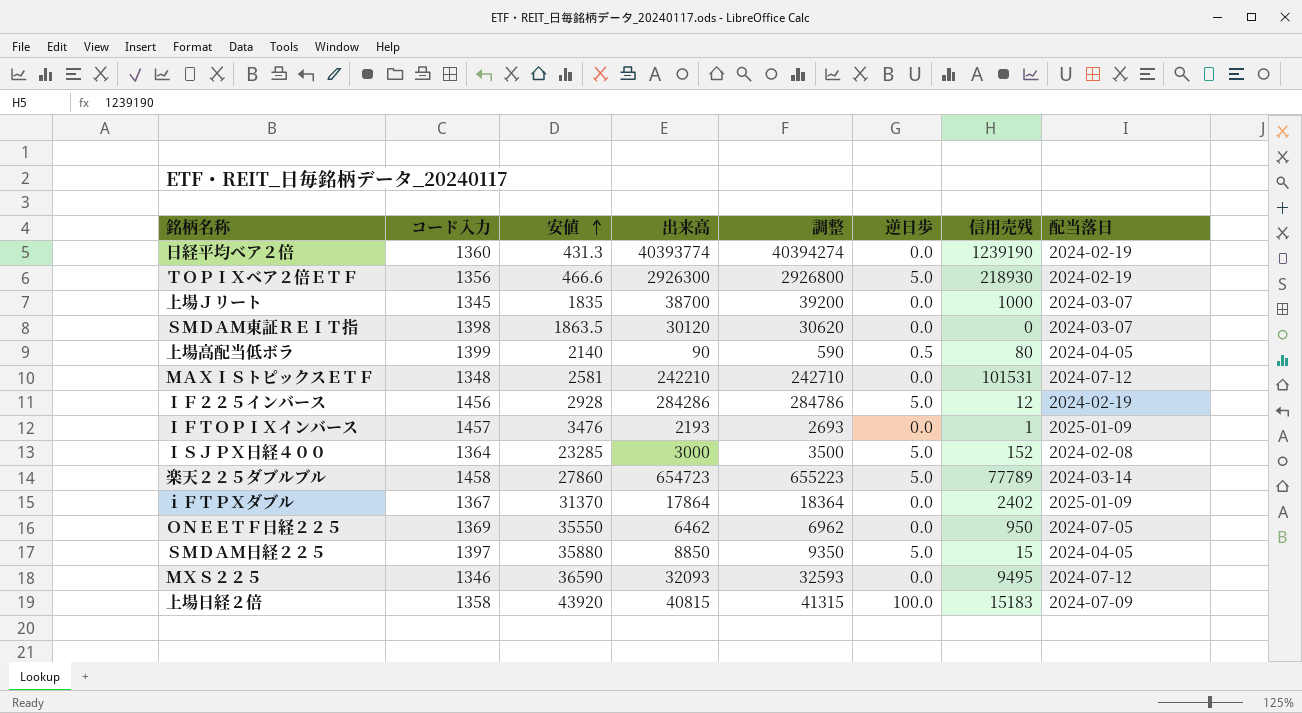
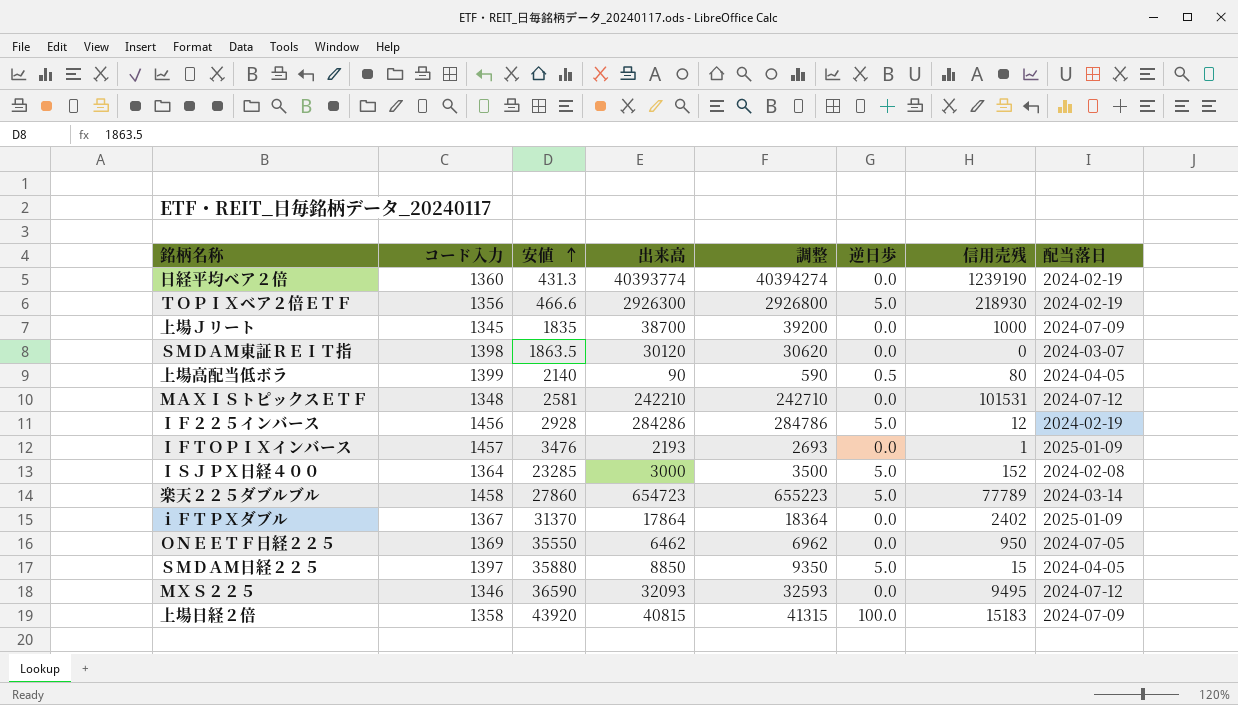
上場Ｊリート | 配当落日: 2024-03-07 -> 2024-07-09

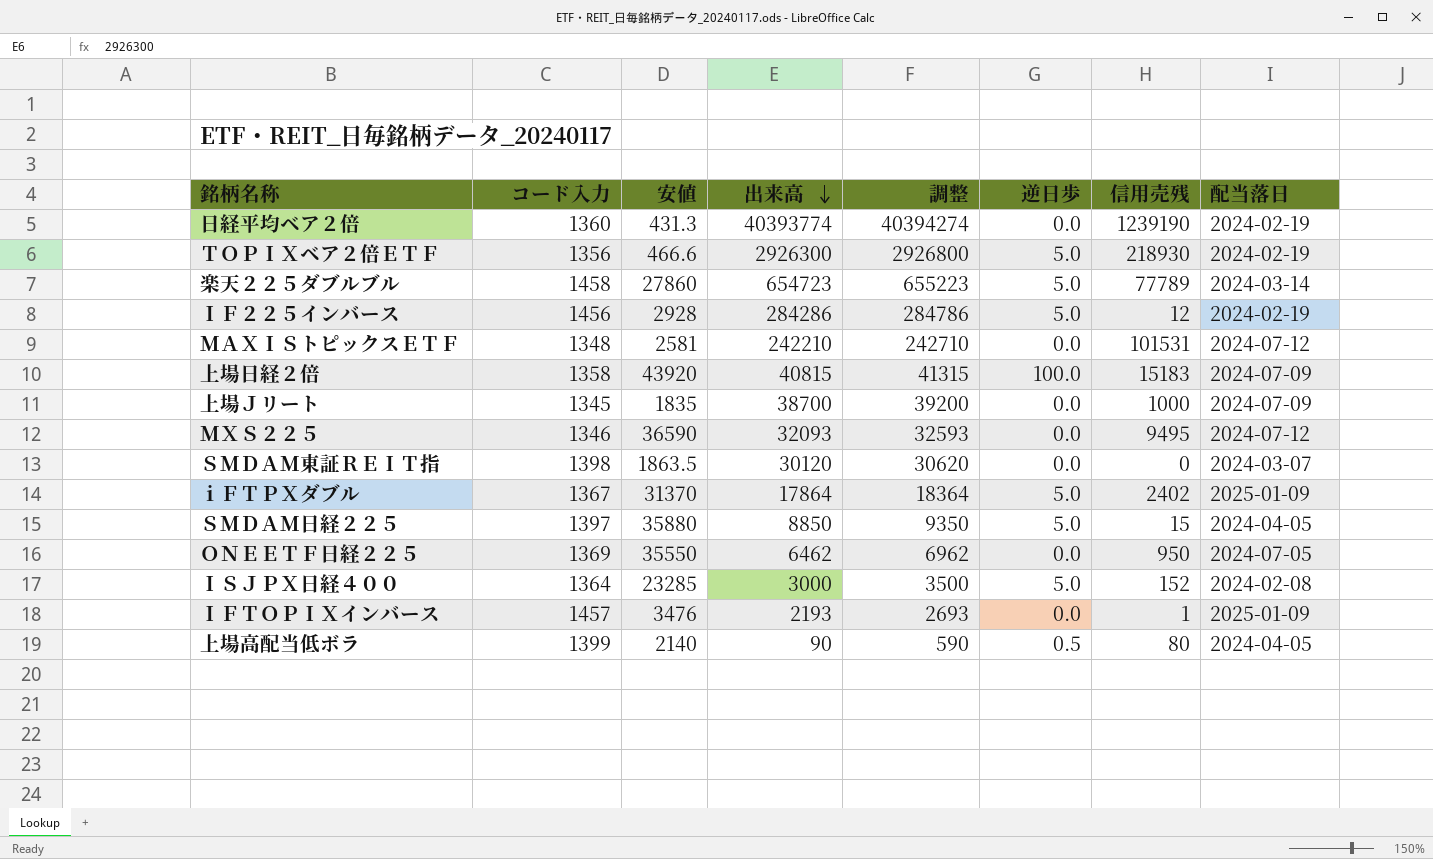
row order: 安値 ascending -> 出来高 descending
ｉＦＴＰＸダブル | 逆日歩: 0.0 -> 5.0

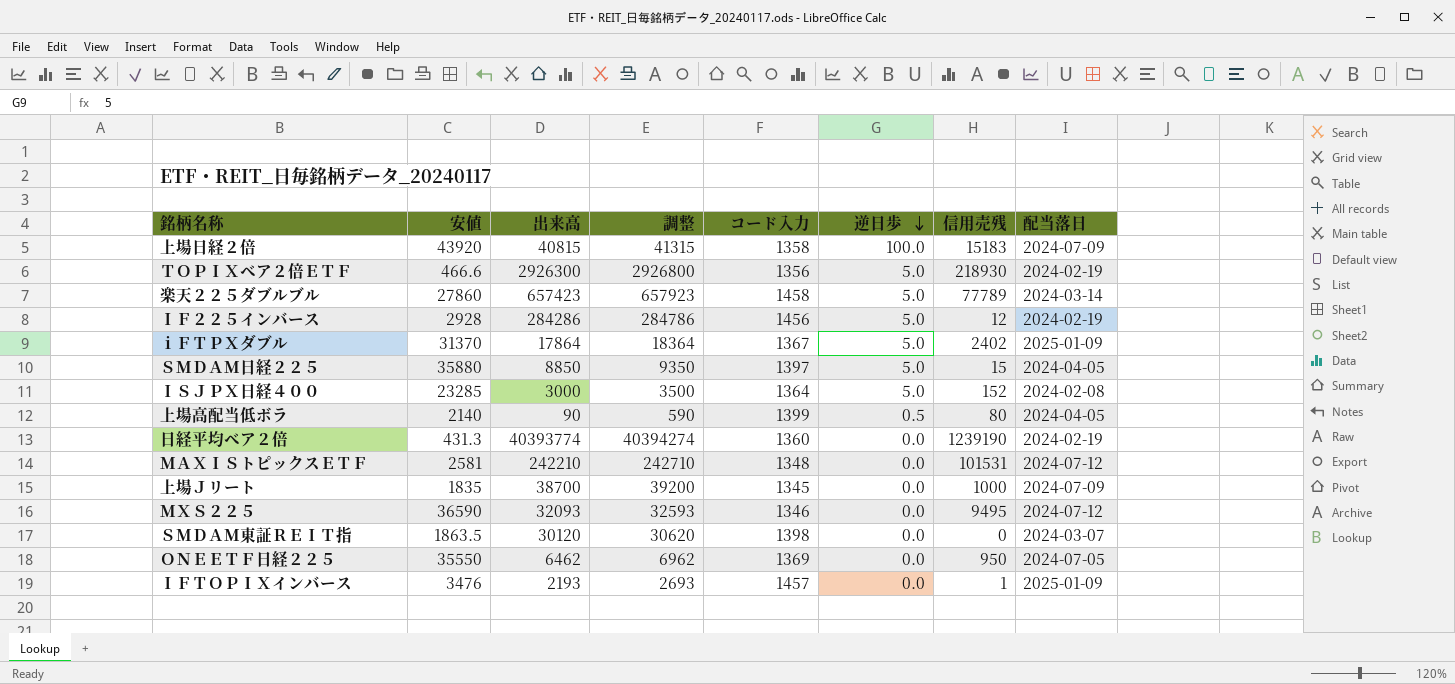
row order: 出来高 descending -> 逆日歩 descending
column コード入力 | position: 2 -> 5
楽天２２５ダブルブル | 出来高: 654723 -> 657423
楽天２２５ダブルブル | 調整: 655223 -> 657923

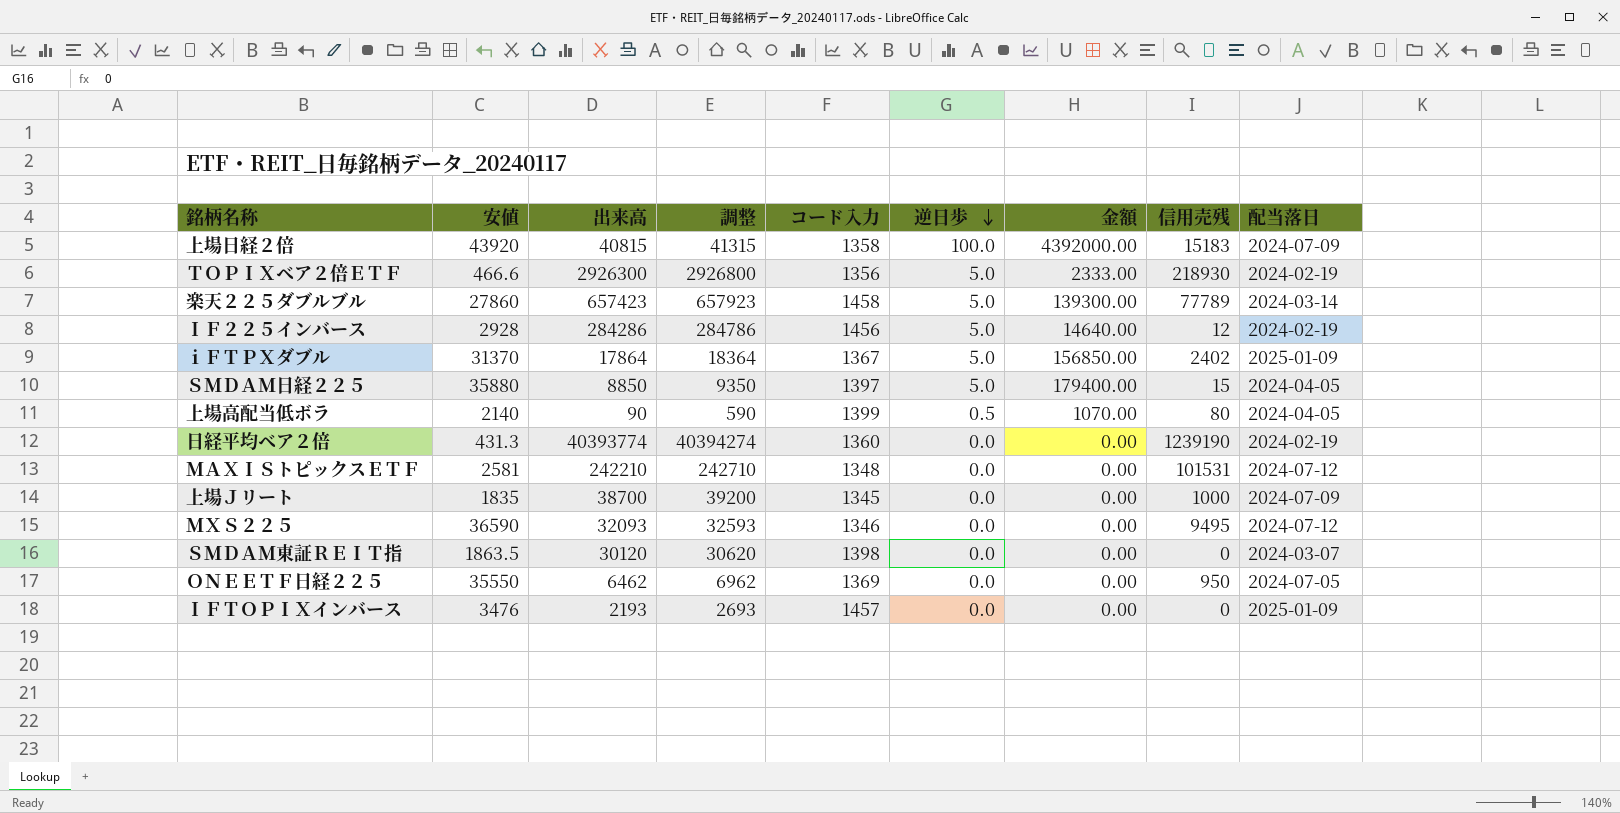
column 金額 | formula: none -> [安値] * [逆日歩]
row ＩＳＪＰＸ日経４００: 23285 | 3000 | 3500 | 1364 | 5.0 | 152 | 2024-02-08 -> none
ＩＦＴＯＰＩＸインバース | 信用売残: 1 -> 0

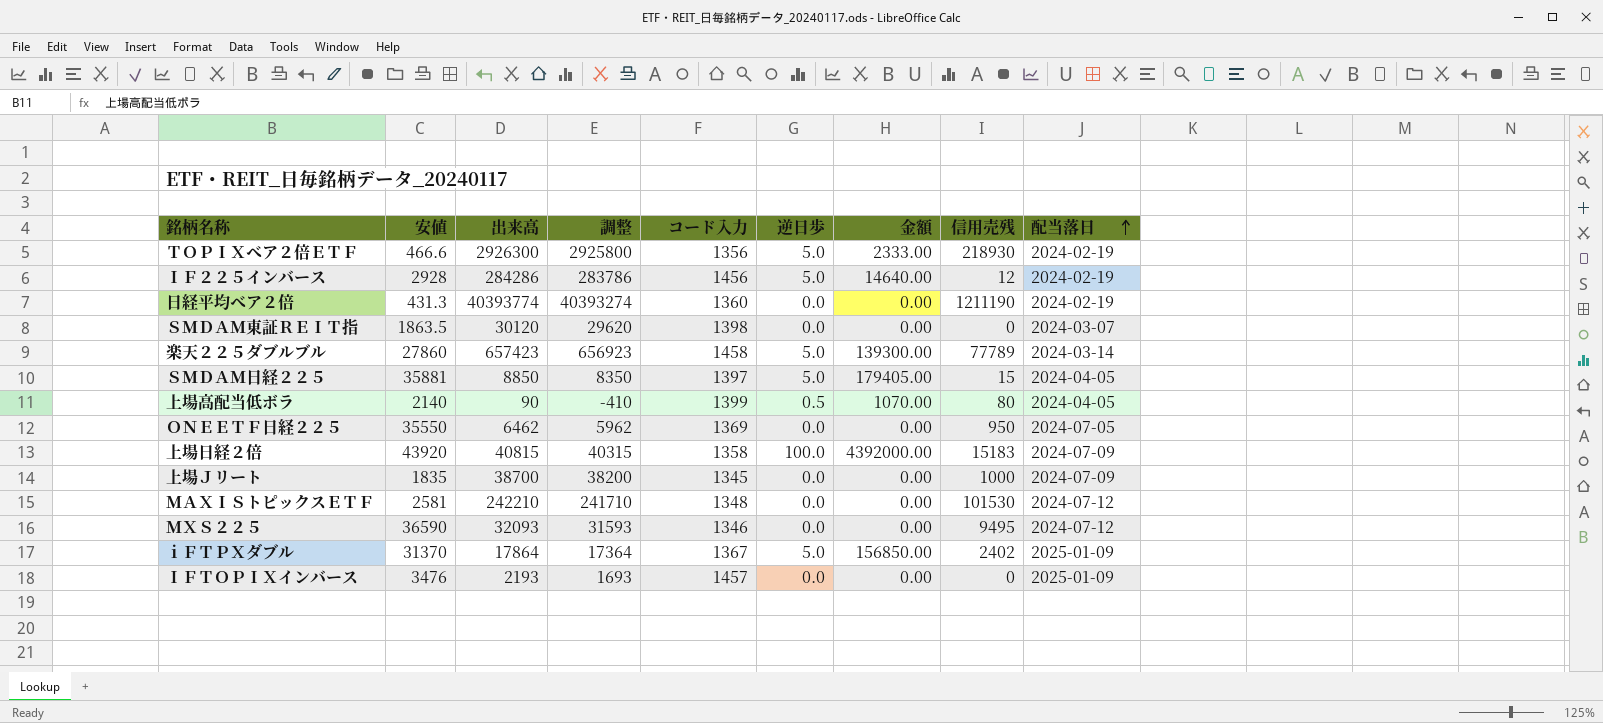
row order: 逆日歩 descending -> 配当落日 ascending
column 調整 | formula: [出来高] + 500 -> [出来高] - 500
日経平均ベア２倍 | 信用売残: 1239190 -> 1211190
ＳＭＤＡＭ日経２２５ | 安値: 35880 -> 35881
ＳＭＤＡＭ日経２２５ | 金額: 179400.00 -> 179405.00
ＭＡＸＩＳトピックスＥＴＦ | 信用売残: 101531 -> 101530

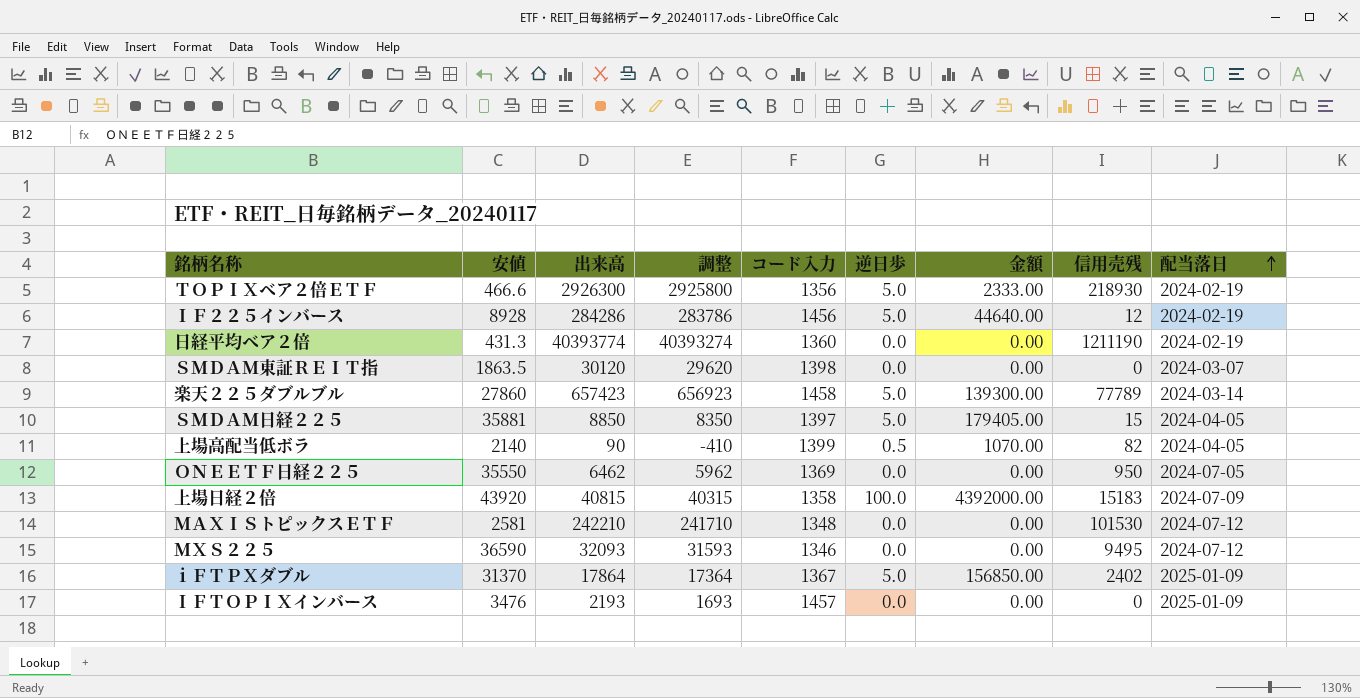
row 上場Ｊリート: 1835 | 38700 | 38200 | 1345 | 0.0 | 0.00 | 1000 | 2024-07-09 -> none
ＩＦ２２５インバース | 安値: 2928 -> 8928
ＩＦ２２５インバース | 金額: 14640.00 -> 44640.00
上場高配当低ボラ | 信用売残: 80 -> 82

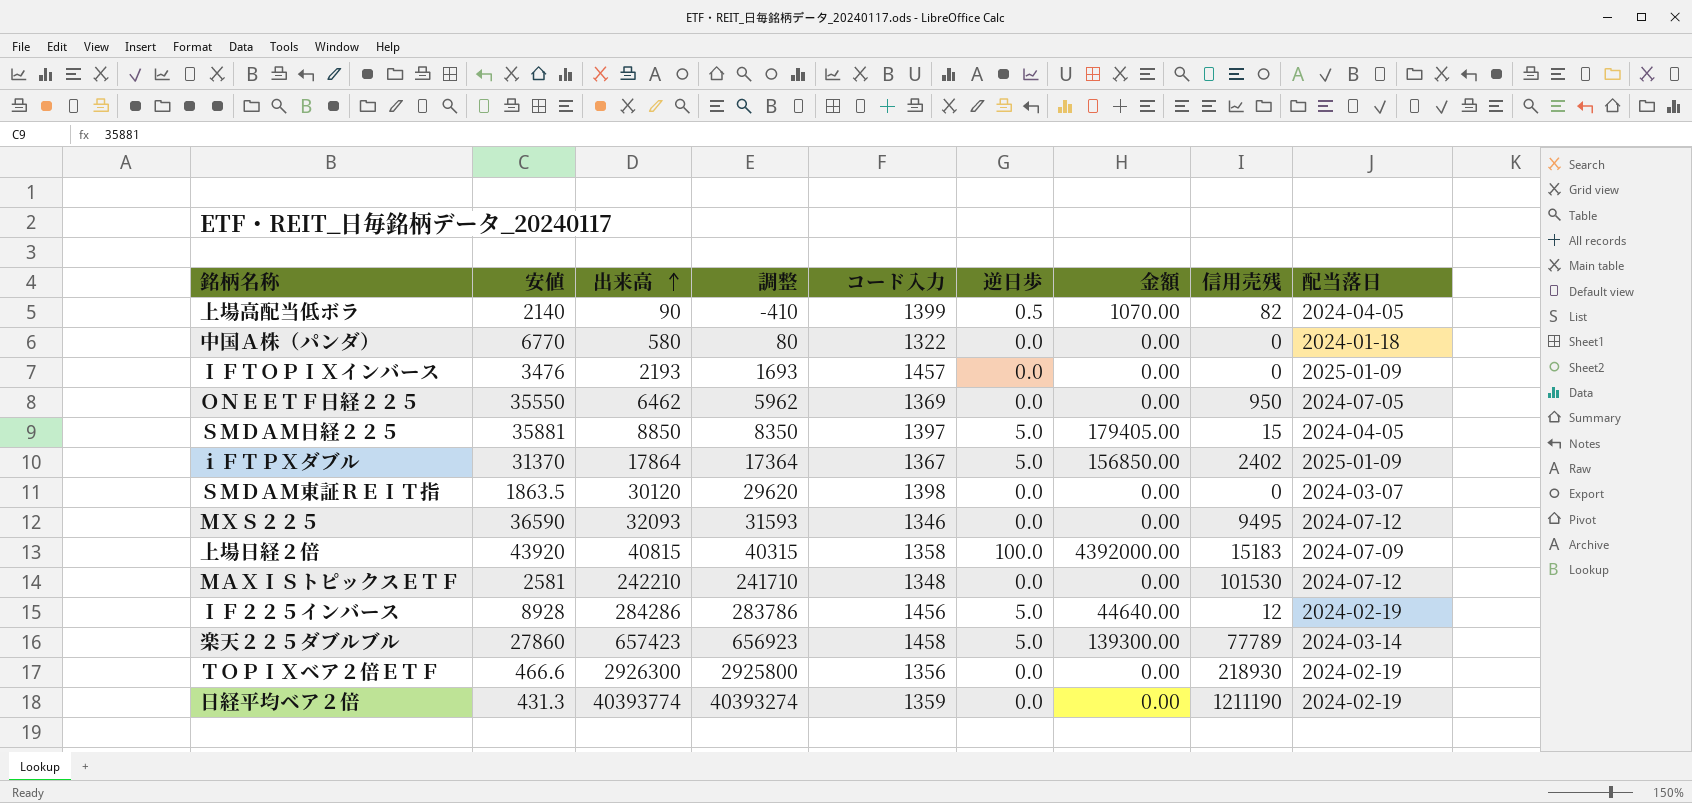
row order: 配当落日 ascending -> 出来高 ascending
row 中国Ａ株（パンダ）: none -> 6770 | 580 | 80 | 1322 | 0.0 | 0.00 | 0 | 2024-01-18
ＴＯＰＩＸベア２倍ＥＴＦ | 逆日歩: 5.0 -> 0.0
ＴＯＰＩＸベア２倍ＥＴＦ | 金額: 2333.00 -> 0.00
日経平均ベア２倍 | コード入力: 1360 -> 1359

